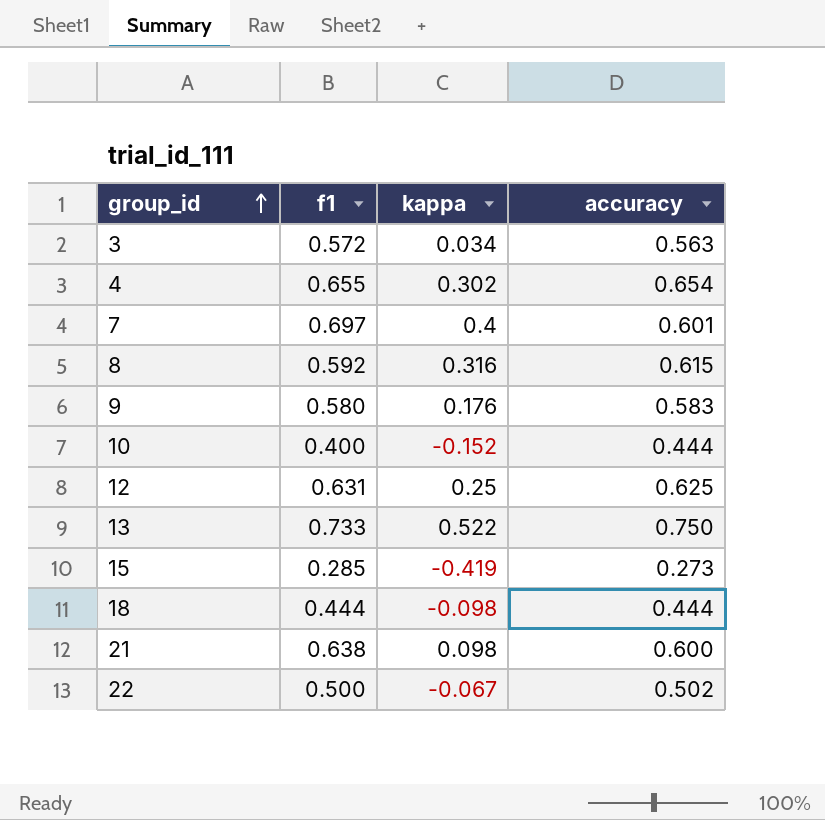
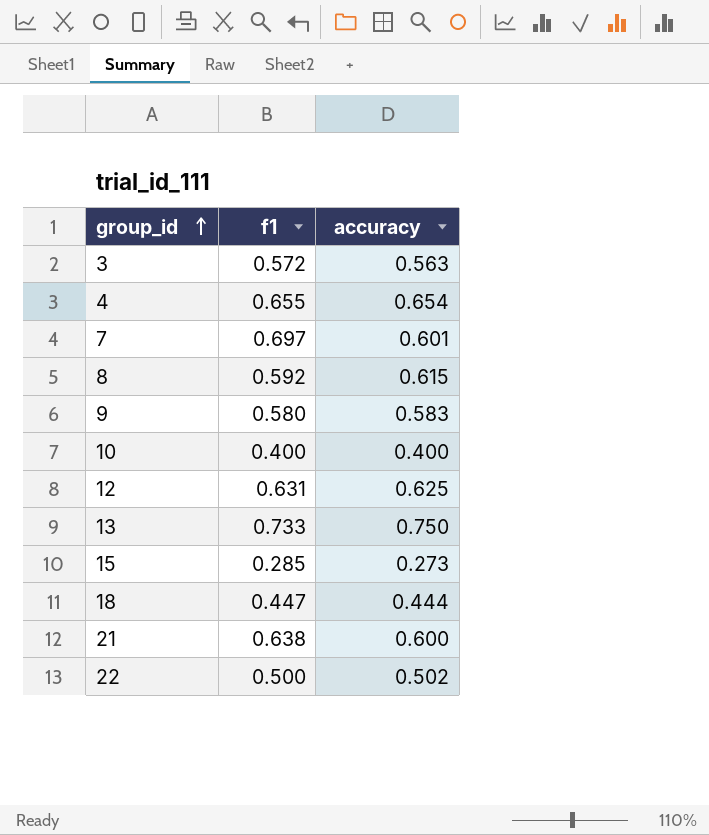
column kappa | position: 3 -> none
10 | accuracy: 0.444 -> 0.400
18 | f1: 0.444 -> 0.447

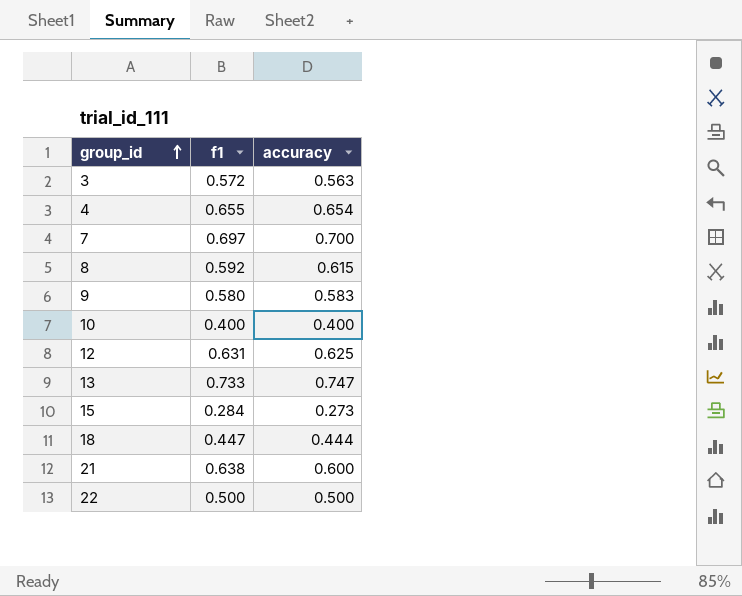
7 | accuracy: 0.601 -> 0.700
13 | accuracy: 0.750 -> 0.747
15 | f1: 0.285 -> 0.284
22 | accuracy: 0.502 -> 0.500

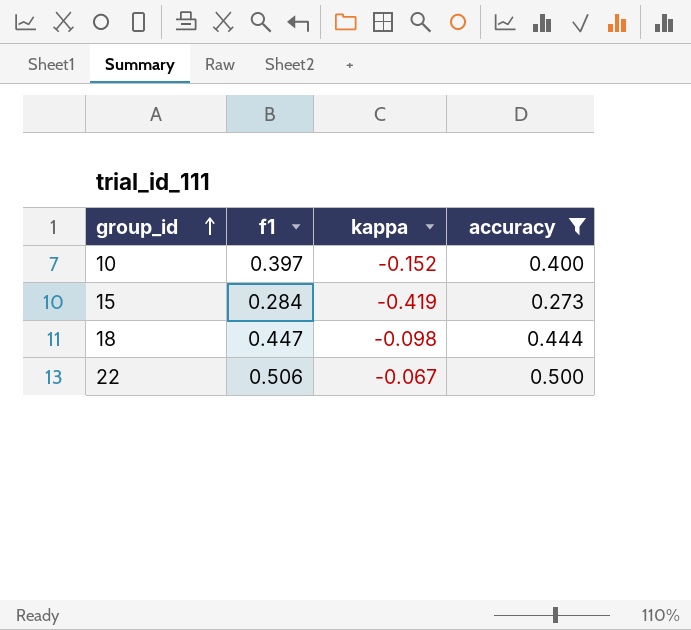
filter: none -> accuracy <= 0.500
column kappa | position: none -> 3
10 | f1: 0.400 -> 0.397
22 | f1: 0.500 -> 0.506

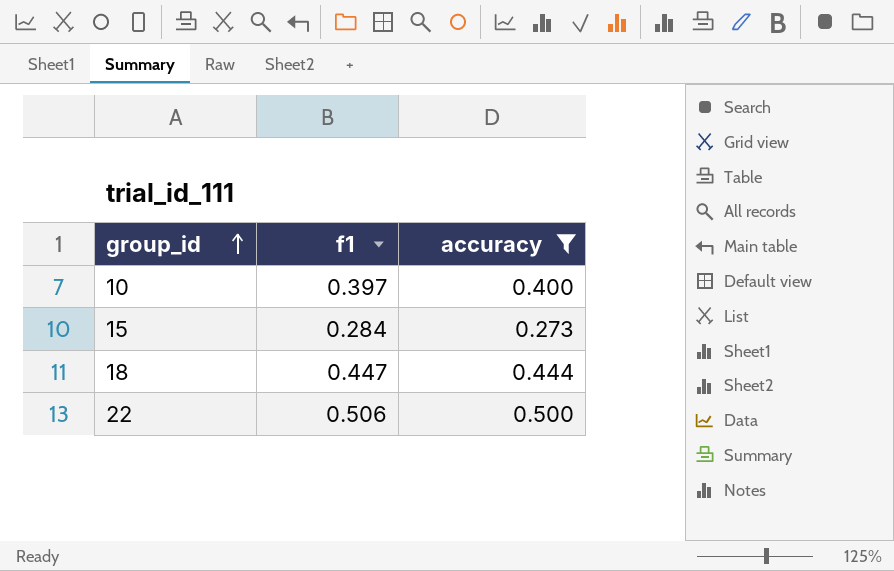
column kappa | position: 3 -> none

